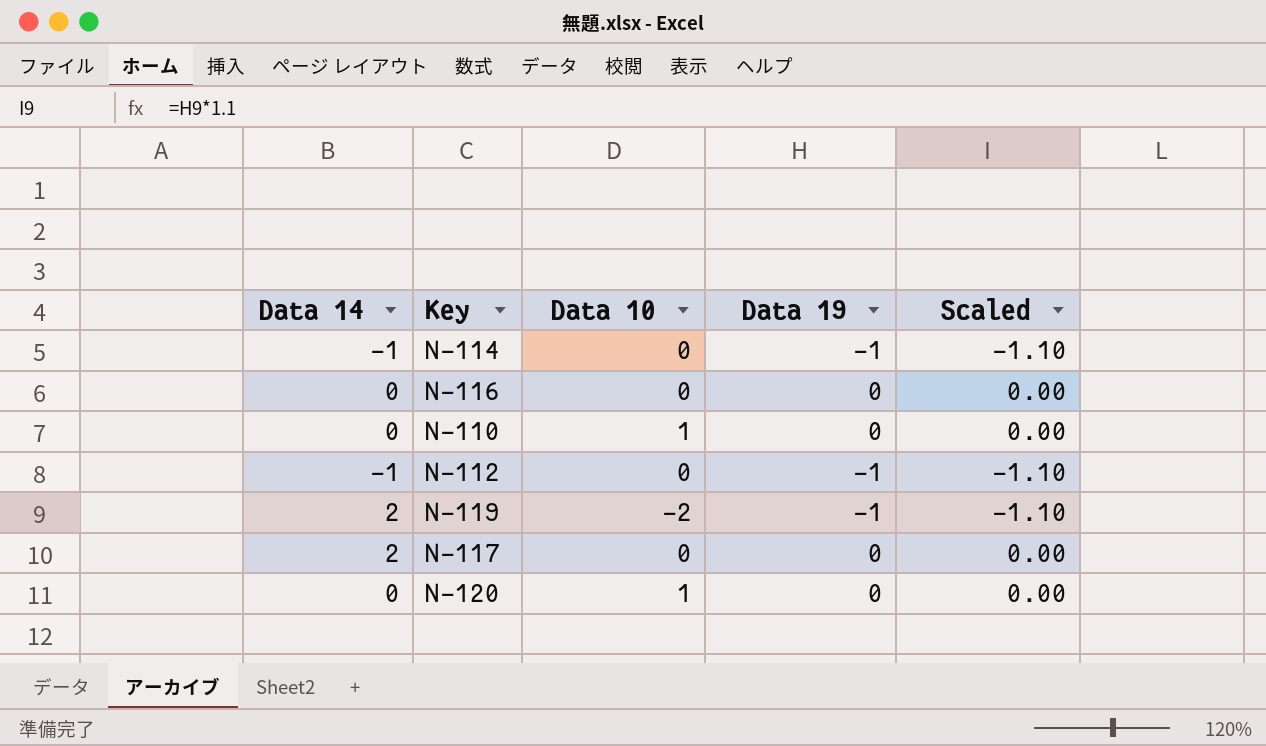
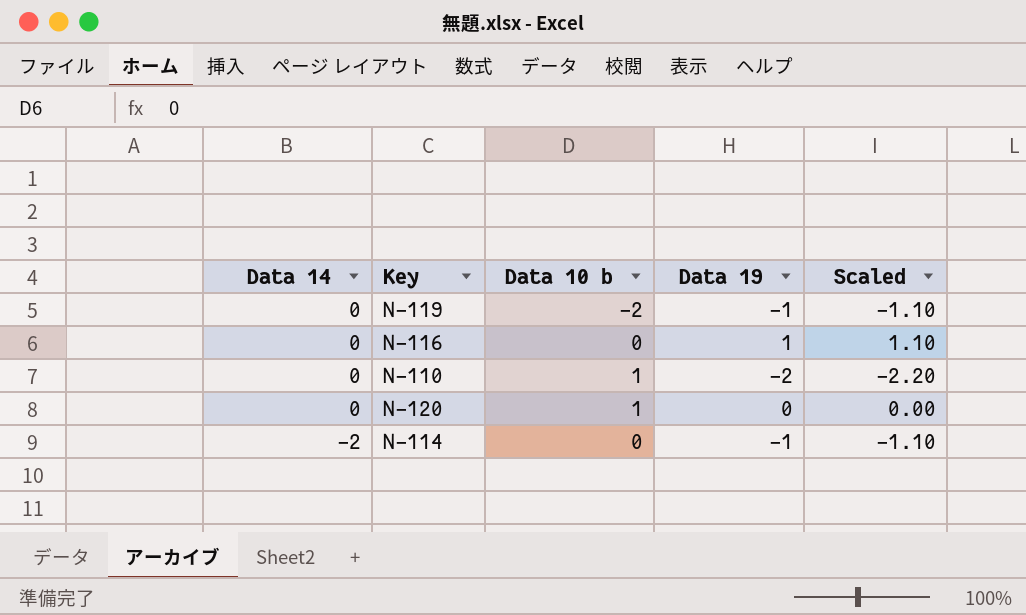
row order: none -> Data 14 descending
column name: Data 10 -> Data 10 b
row N-112: -1 | 0 | -1 | -1.10 -> none
row N-117: 2 | 0 | 0 | 0.00 -> none
N-119 | Data 14: 2 -> 0
N-116 | Data 19: 0 -> 1
N-116 | Scaled: 0.00 -> 1.10
N-110 | Data 19: 0 -> -2
N-110 | Scaled: 0.00 -> -2.20
N-114 | Data 14: -1 -> -2

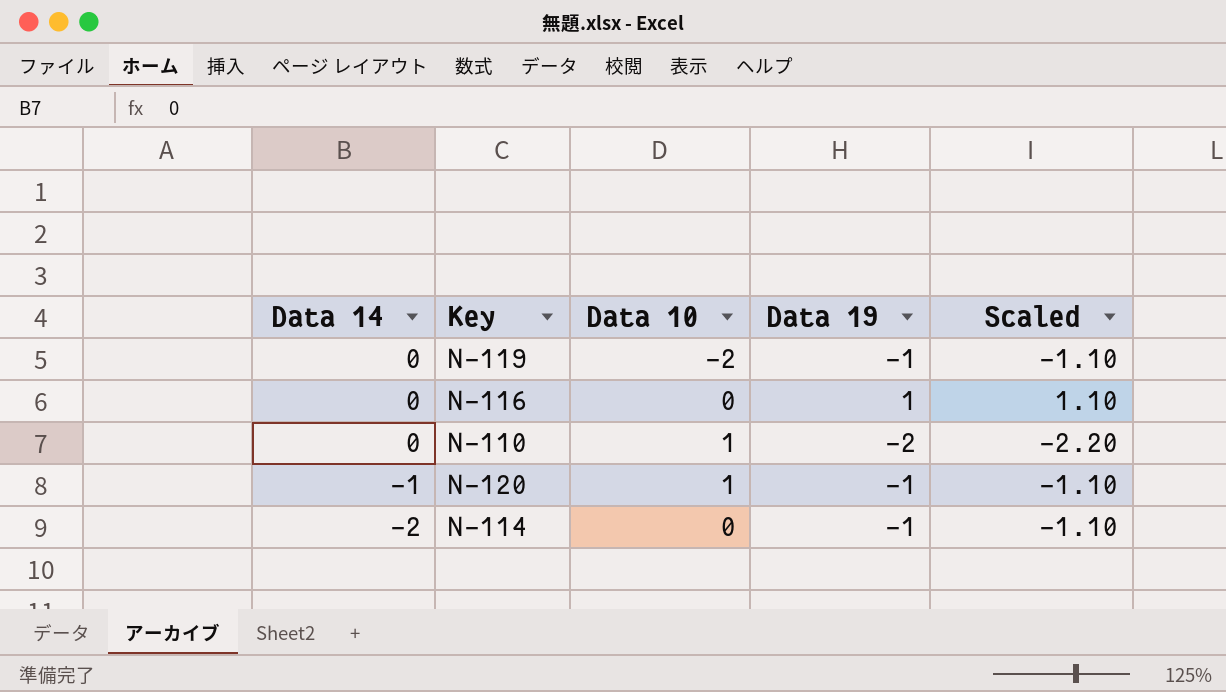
column name: Data 10 b -> Data 10
N-120 | Data 14: 0 -> -1
N-120 | Data 19: 0 -> -1
N-120 | Scaled: 0.00 -> -1.10

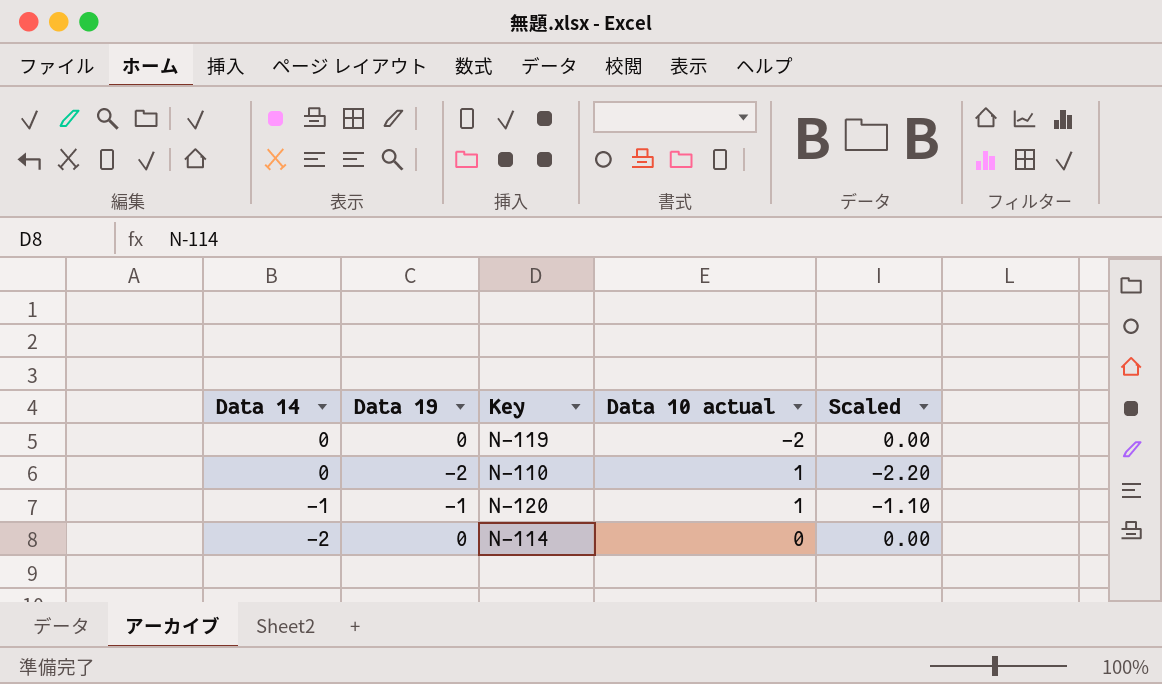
column Data 19 | position: 4 -> 2
column name: Data 10 -> Data 10 actual
row N-116: 0 | 0 | 1 | 1.10 -> none
N-119 | Data 19: -1 -> 0
N-119 | Scaled: -1.10 -> 0.00
N-114 | Data 19: -1 -> 0
N-114 | Scaled: -1.10 -> 0.00

